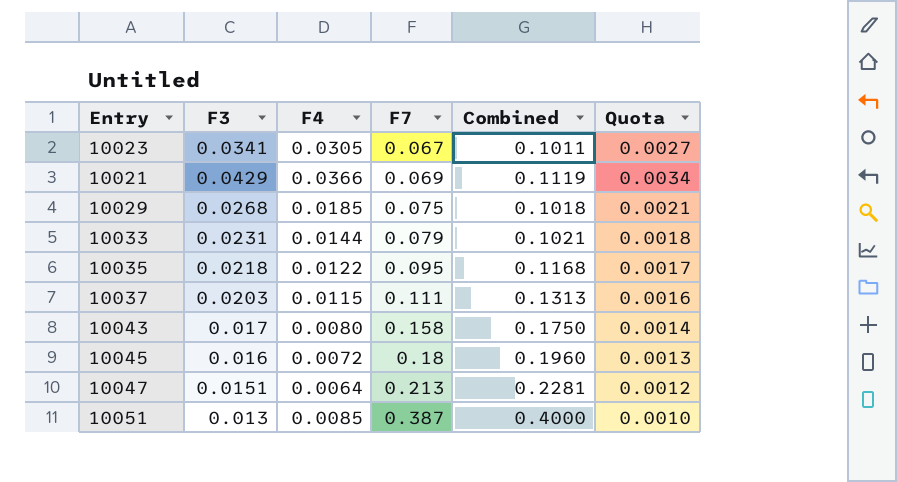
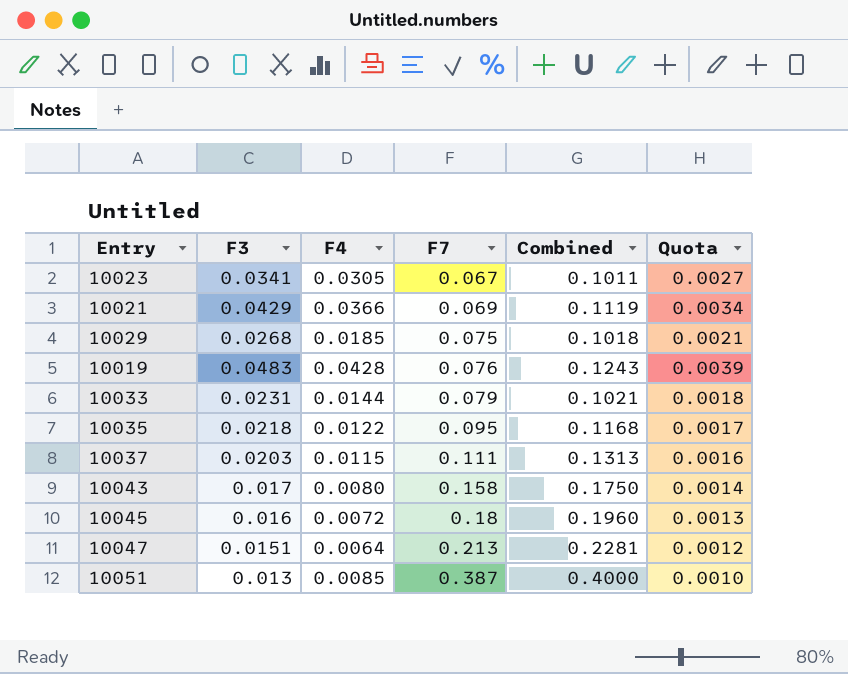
row 10019: none -> 0.0483 | 0.0428 | 0.076 | 0.1243 | 0.0039

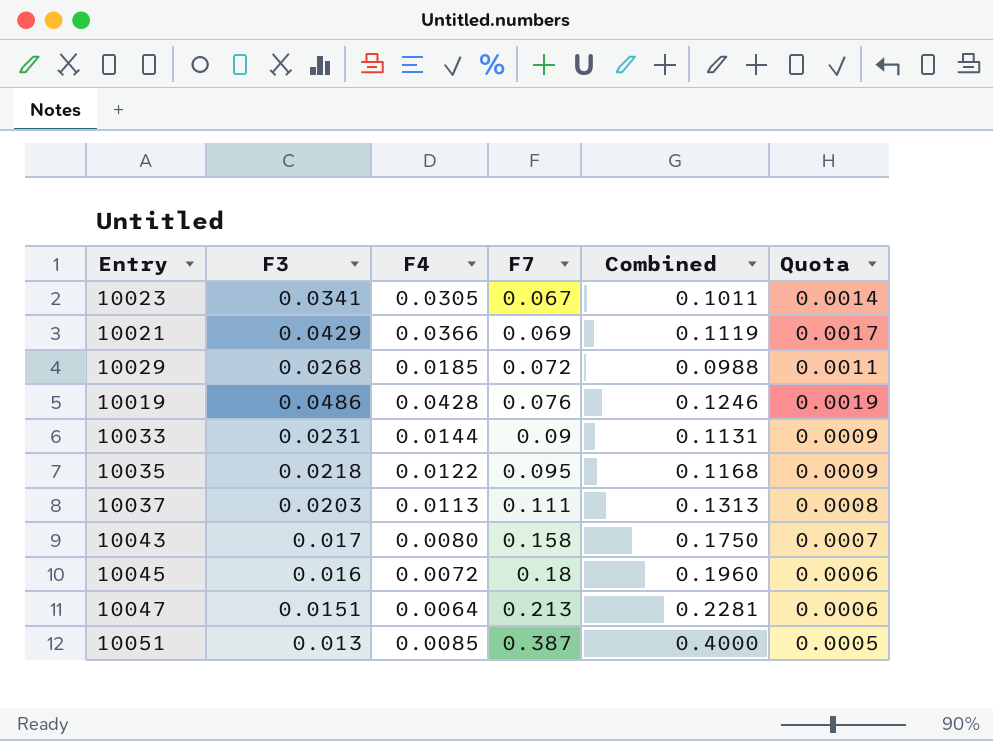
column Quota | formula: [F3] * 0.08 -> [F3] * 0.04
10029 | F7: 0.075 -> 0.072
10029 | Combined: 0.1018 -> 0.0988
10019 | F3: 0.0483 -> 0.0486
10019 | Combined: 0.1243 -> 0.1246
10033 | F7: 0.079 -> 0.09
10033 | Combined: 0.1021 -> 0.1131
10037 | F4: 0.0115 -> 0.0113

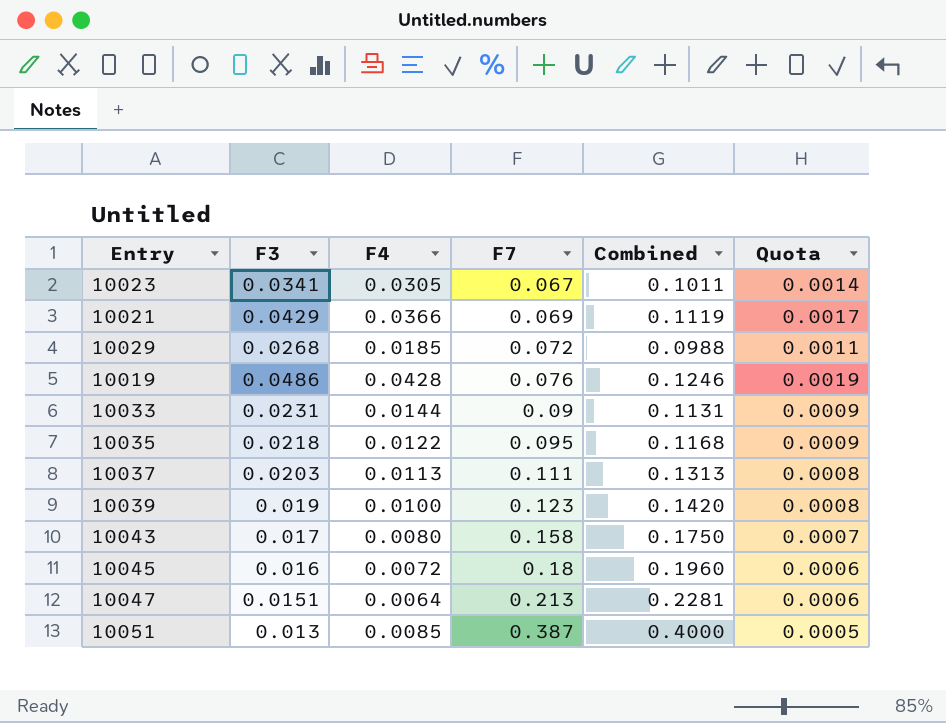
row 10039: none -> 0.019 | 0.0100 | 0.123 | 0.1420 | 0.0008

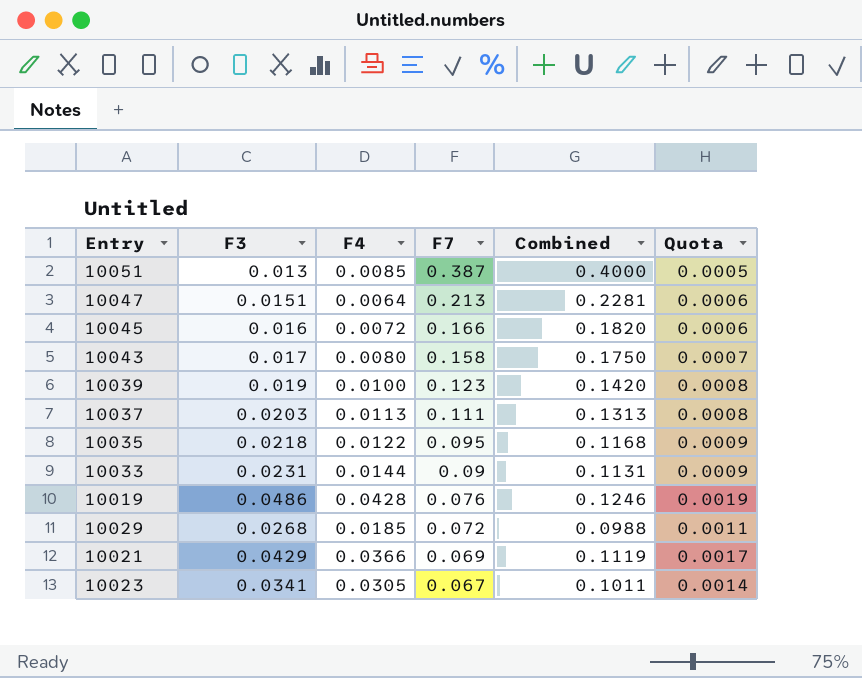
row order: F7 ascending -> F7 descending
10045 | F7: 0.18 -> 0.166
10045 | Combined: 0.1960 -> 0.1820

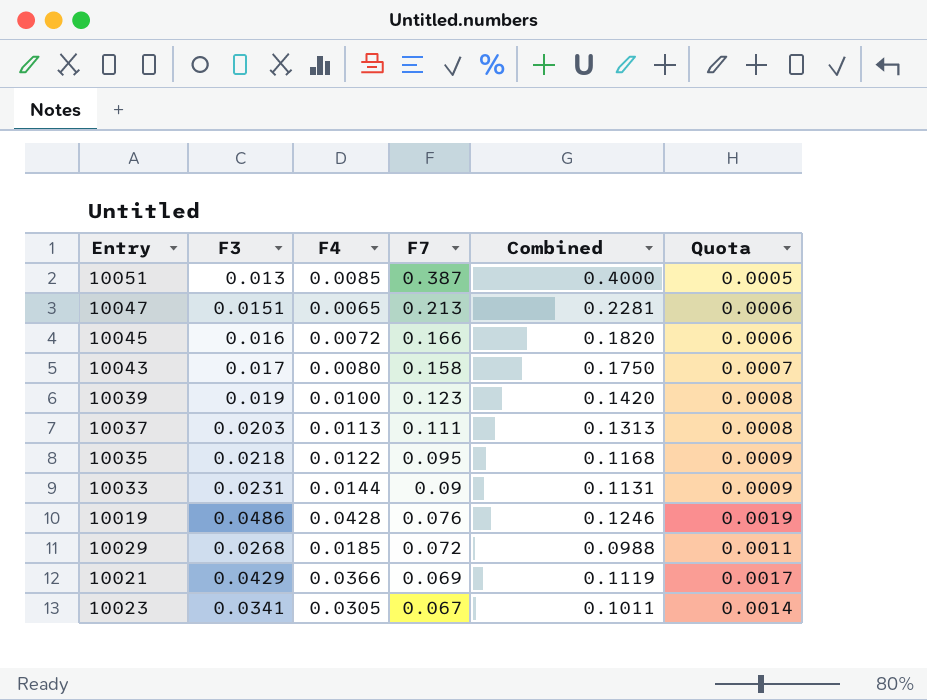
10047 | F4: 0.0064 -> 0.0065

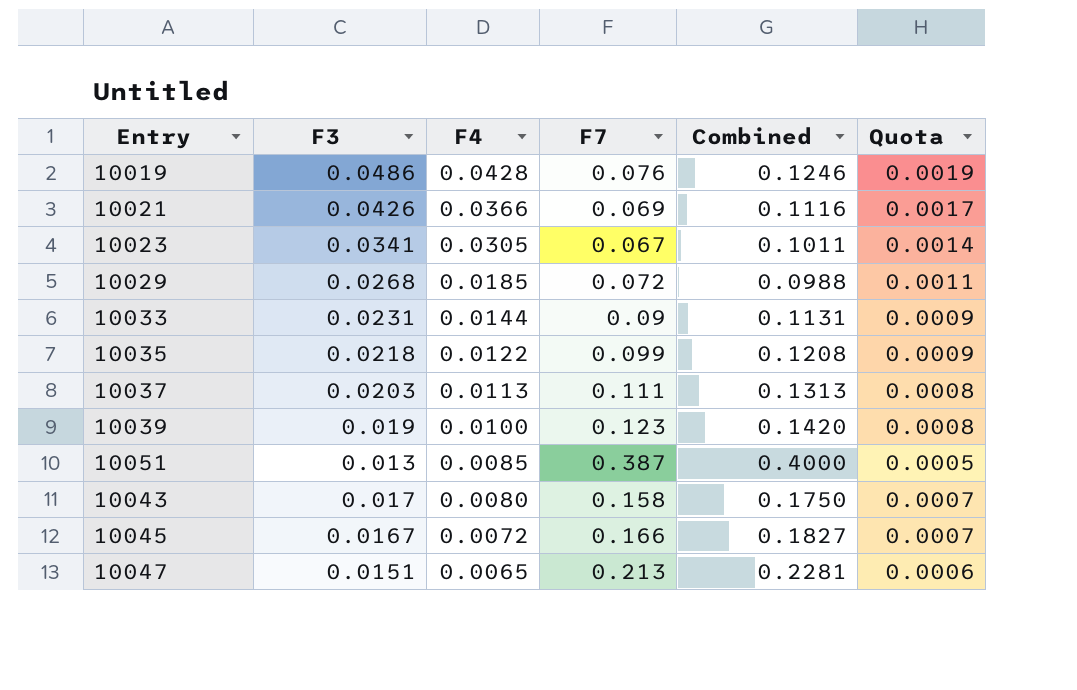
row order: F7 descending -> F4 descending
10021 | F3: 0.0429 -> 0.0426
10021 | Combined: 0.1119 -> 0.1116
10035 | F7: 0.095 -> 0.099
10035 | Combined: 0.1168 -> 0.1208
10045 | F3: 0.016 -> 0.0167
10045 | Combined: 0.1820 -> 0.1827
10045 | Quota: 0.0006 -> 0.0007

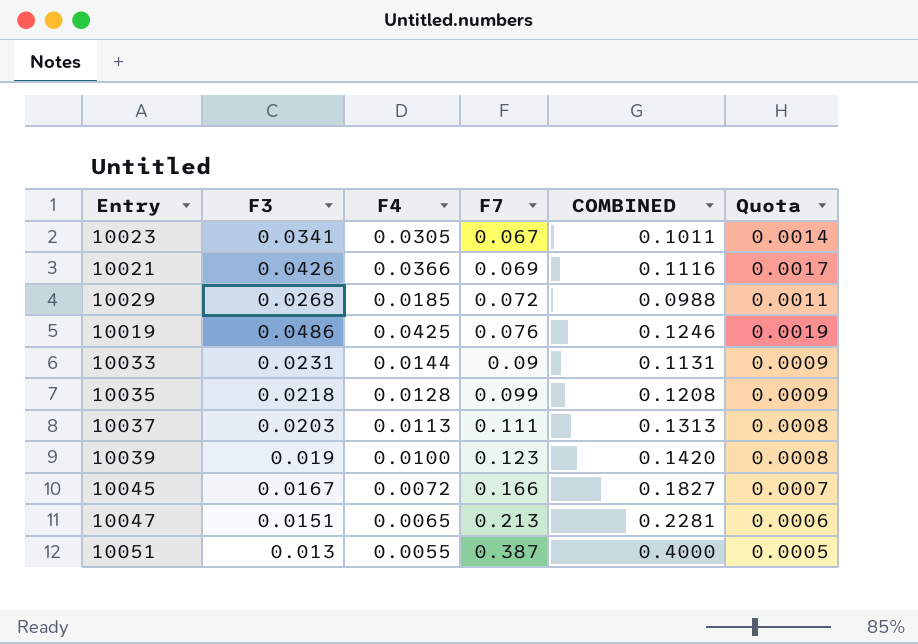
row order: F4 descending -> F7 ascending
column name: Combined -> COMBINED
row 10043: 0.017 | 0.0080 | 0.158 | 0.1750 | 0.0007 -> none
10019 | F4: 0.0428 -> 0.0425
10035 | F4: 0.0122 -> 0.0128
10051 | F4: 0.0085 -> 0.0055

